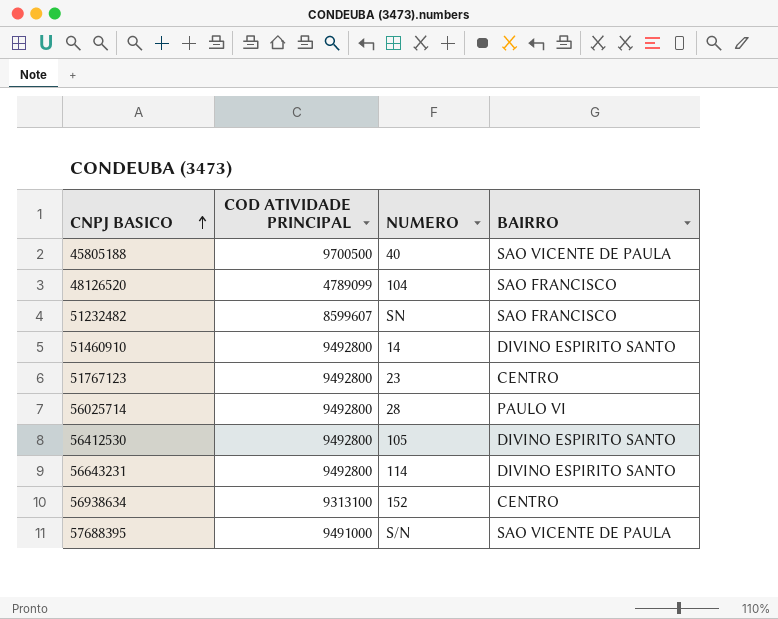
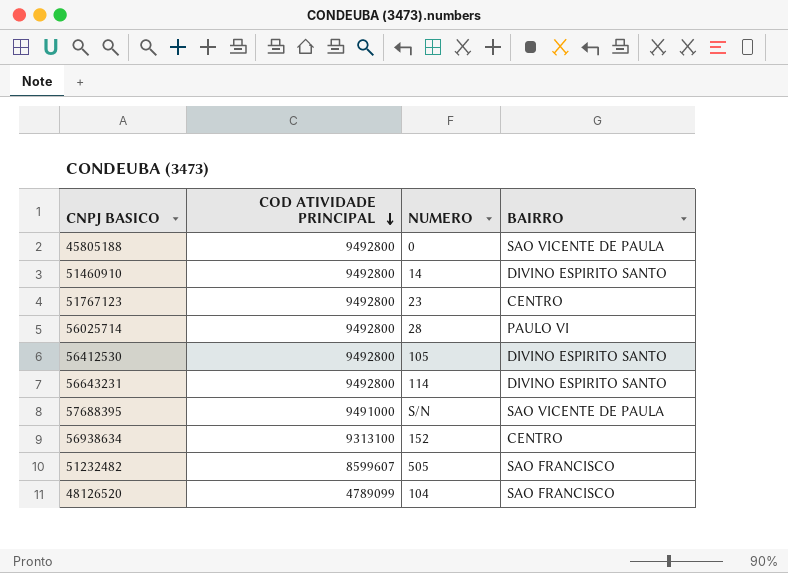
row order: CNPJ BASICO ascending -> COD ATIVIDADE PRINCIPAL descending
45805188 | COD ATIVIDADE PRINCIPAL: 9700500 -> 9492800
45805188 | NUMERO: 40 -> 0
51232482 | NUMERO: SN -> 505

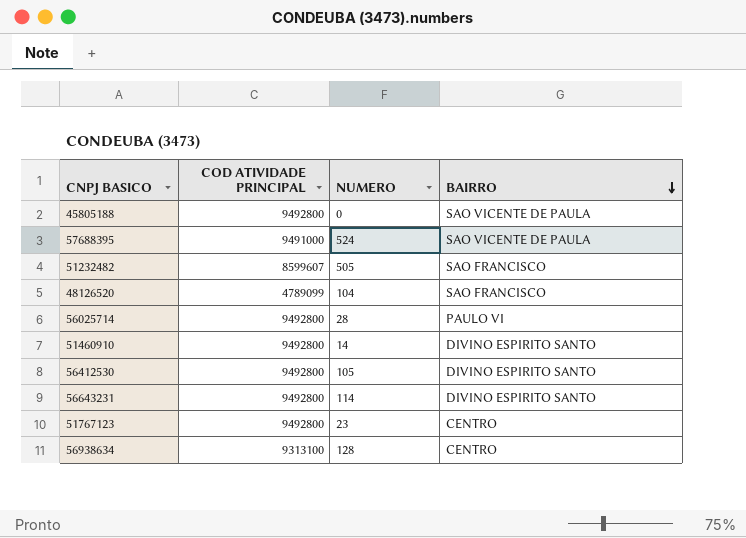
row order: COD ATIVIDADE PRINCIPAL descending -> BAIRRO descending
57688395 | NUMERO: S/N -> 524
56938634 | NUMERO: 152 -> 128

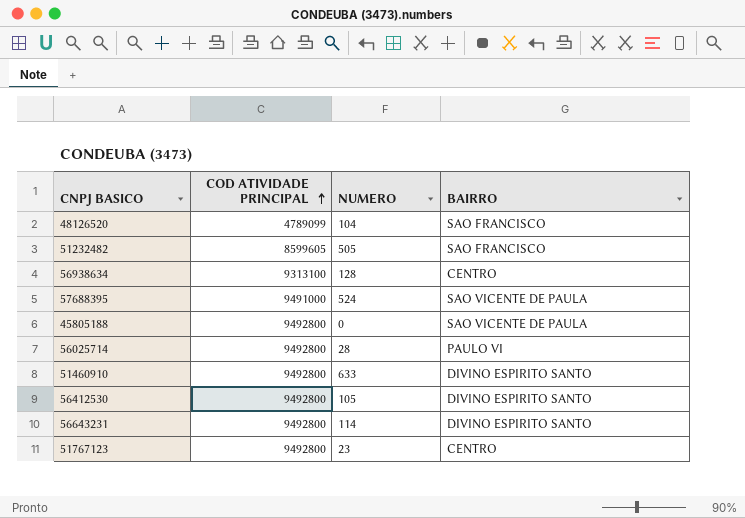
row order: BAIRRO descending -> COD ATIVIDADE PRINCIPAL ascending
51232482 | COD ATIVIDADE PRINCIPAL: 8599607 -> 8599605
51460910 | NUMERO: 14 -> 633

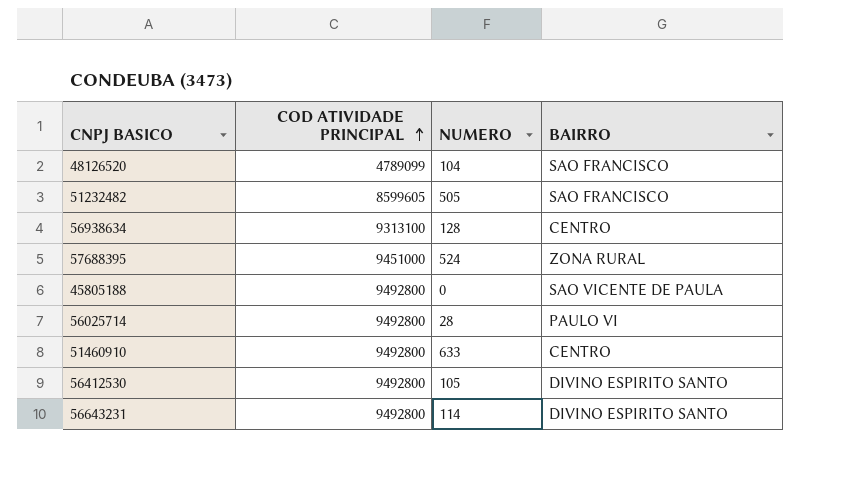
row 51767123: 9492800 | 23 | CENTRO -> none
57688395 | COD ATIVIDADE PRINCIPAL: 9491000 -> 9451000
57688395 | BAIRRO: SAO VICENTE DE PAULA -> ZONA RURAL
51460910 | BAIRRO: DIVINO ESPIRITO SANTO -> CENTRO

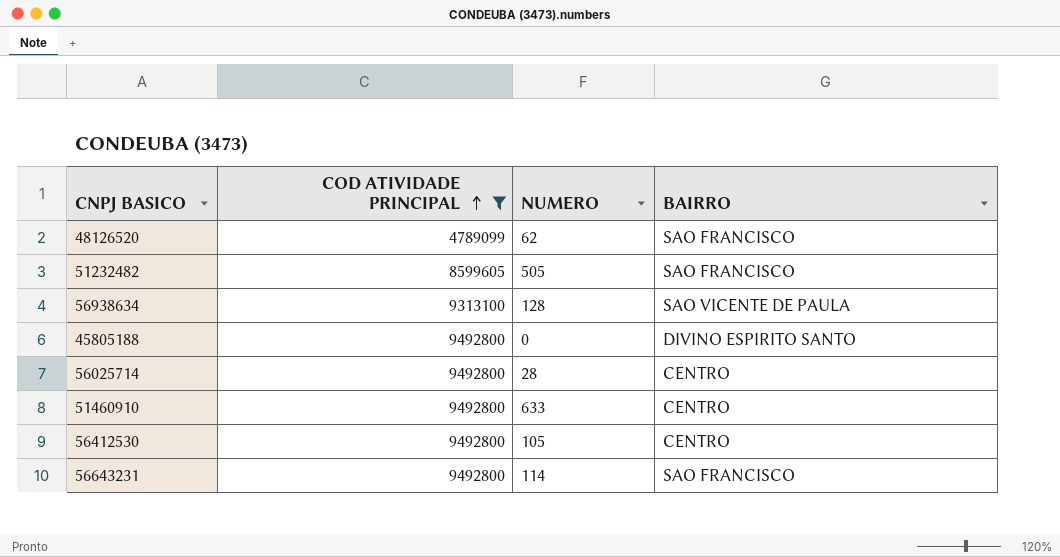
filter: none -> COD ATIVIDADE PRINCIPAL != 9451000
48126520 | NUMERO: 104 -> 62
56938634 | BAIRRO: CENTRO -> SAO VICENTE DE PAULA
45805188 | BAIRRO: SAO VICENTE DE PAULA -> DIVINO ESPIRITO SANTO
56025714 | BAIRRO: PAULO VI -> CENTRO
56412530 | BAIRRO: DIVINO ESPIRITO SANTO -> CENTRO
56643231 | BAIRRO: DIVINO ESPIRITO SANTO -> SAO FRANCISCO

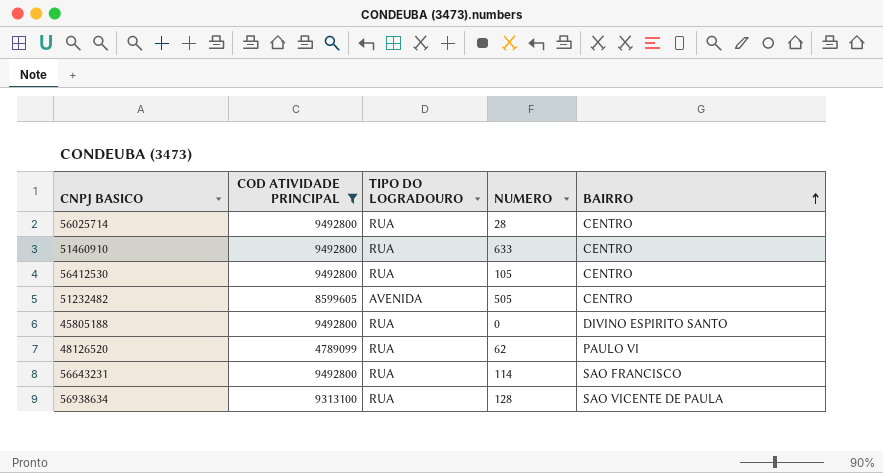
row order: COD ATIVIDADE PRINCIPAL ascending -> BAIRRO ascending
column TIPO DO LOGRADOURO | position: none -> 3
51232482 | BAIRRO: SAO FRANCISCO -> CENTRO
48126520 | BAIRRO: SAO FRANCISCO -> PAULO VI

